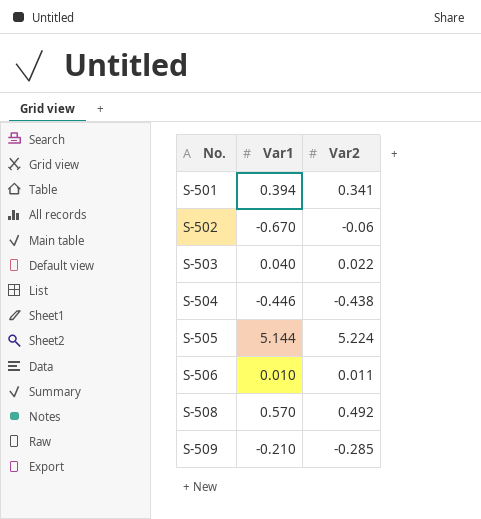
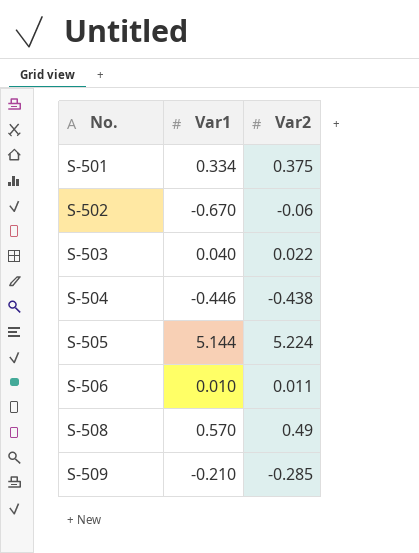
S-501 | Var1: 0.394 -> 0.334
S-501 | Var2: 0.341 -> 0.375
S-508 | Var2: 0.492 -> 0.49

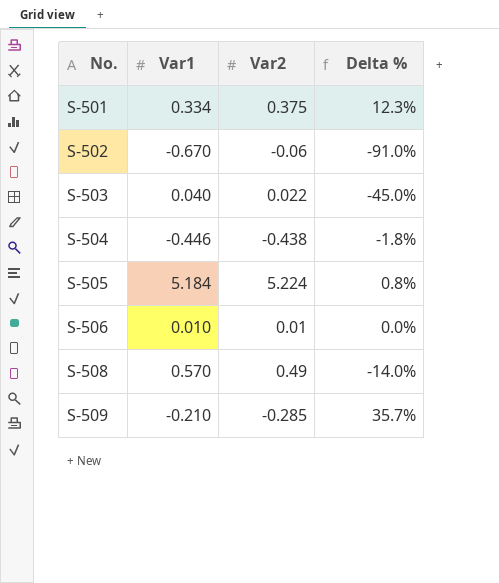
column Delta % | formula: none -> ([Var2] - [Var1]) / [Var1]
S-505 | Var1: 5.144 -> 5.184
S-506 | Var2: 0.011 -> 0.01

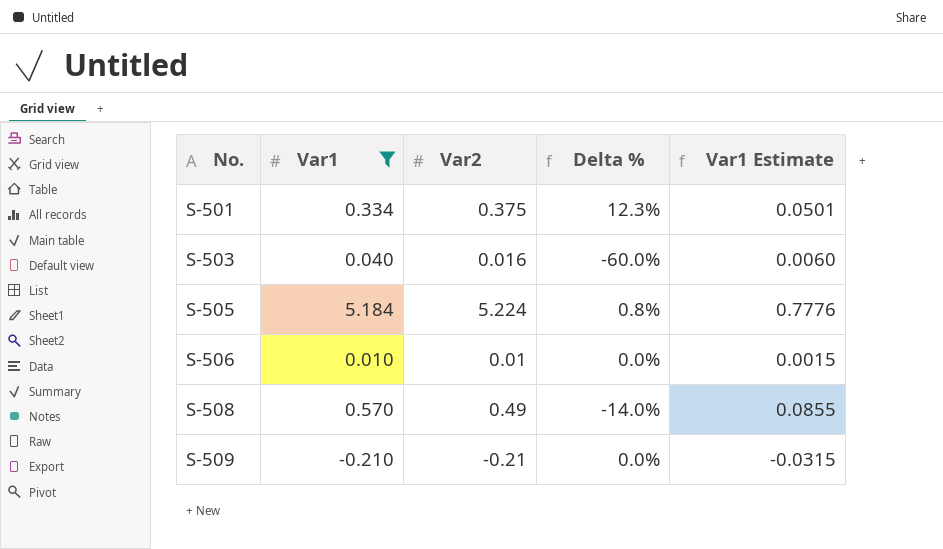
filter: none -> Var1 >= -0.210
column Var1 Estimate | formula: none -> [Var1] * 0.15
S-503 | Var2: 0.022 -> 0.016
S-503 | Delta %: -45.0% -> -60.0%
S-509 | Var2: -0.285 -> -0.21
S-509 | Delta %: 35.7% -> 0.0%

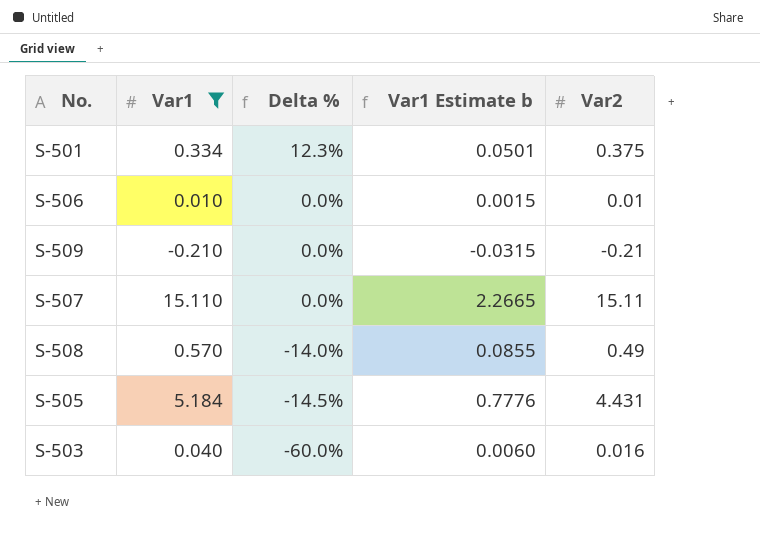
row order: No. ascending -> Delta % descending
column name: Var1 Estimate -> Var1 Estimate b
column Var2 | position: 3 -> 5
row S-507: none -> 15.110 | 0.0% | 2.2665 | 15.11
S-505 | Delta %: 0.8% -> -14.5%
S-505 | Var2: 5.224 -> 4.431

